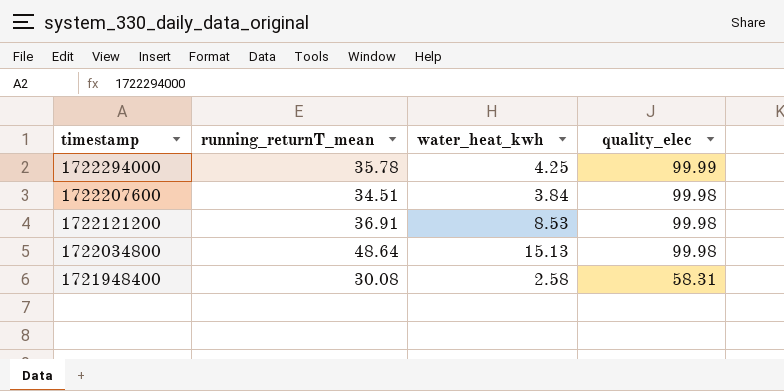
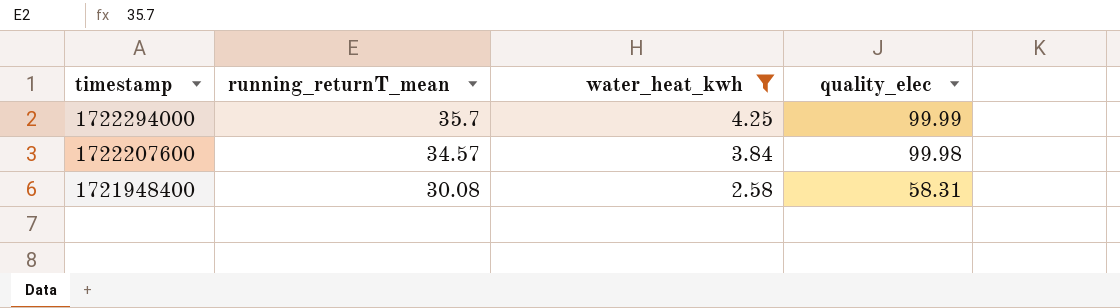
filter: none -> water_heat_kwh <= 4.25
1722294000 | running_returnT_mean: 35.78 -> 35.7
1722207600 | running_returnT_mean: 34.51 -> 34.57

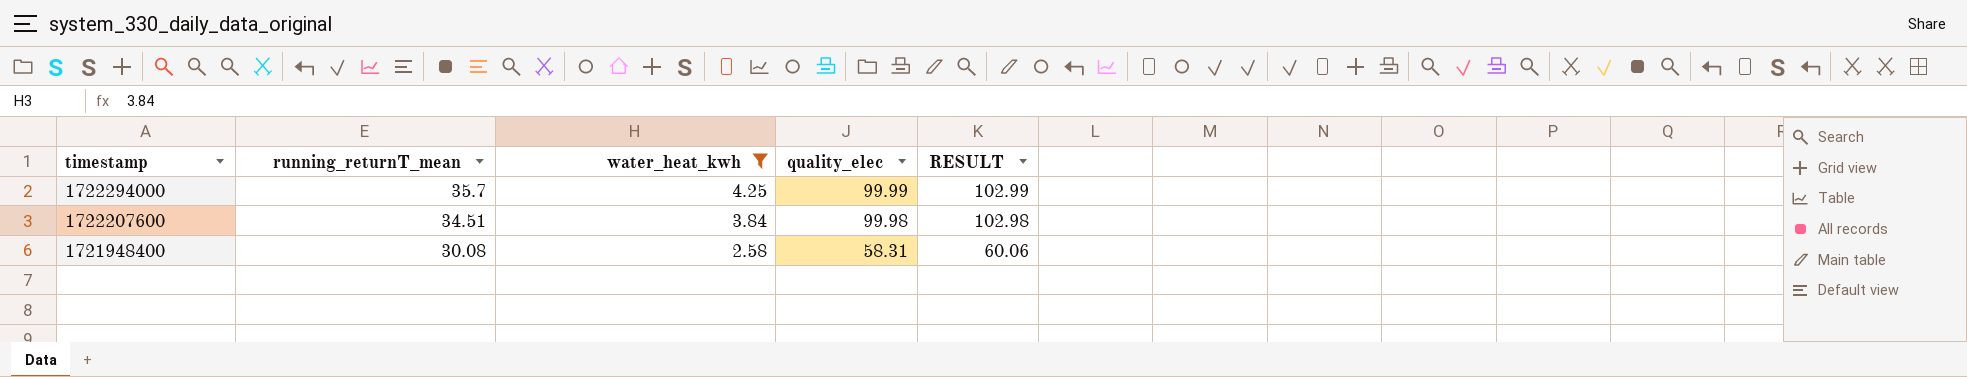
column RESULT | formula: none -> [quality_elec] * 1.03
1722207600 | running_returnT_mean: 34.57 -> 34.51

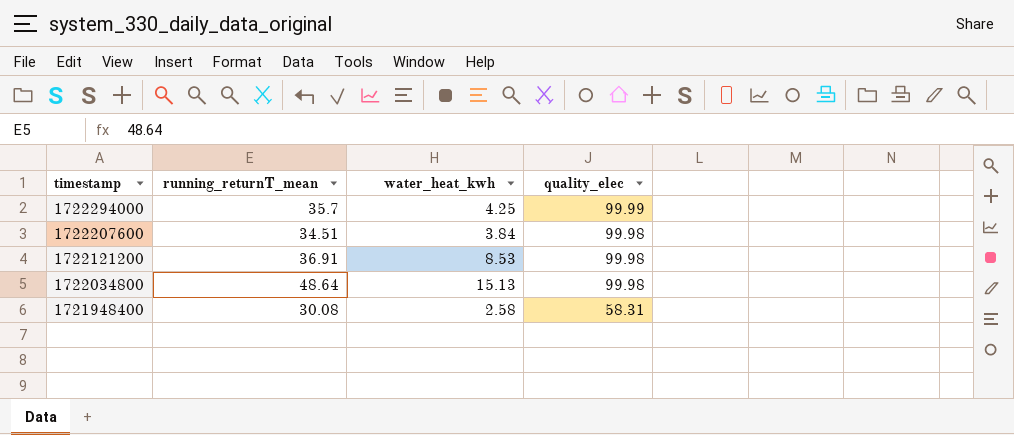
filter: water_heat_kwh <= 4.25 -> none
column RESULT | formula: [quality_elec] * 1.03 -> none

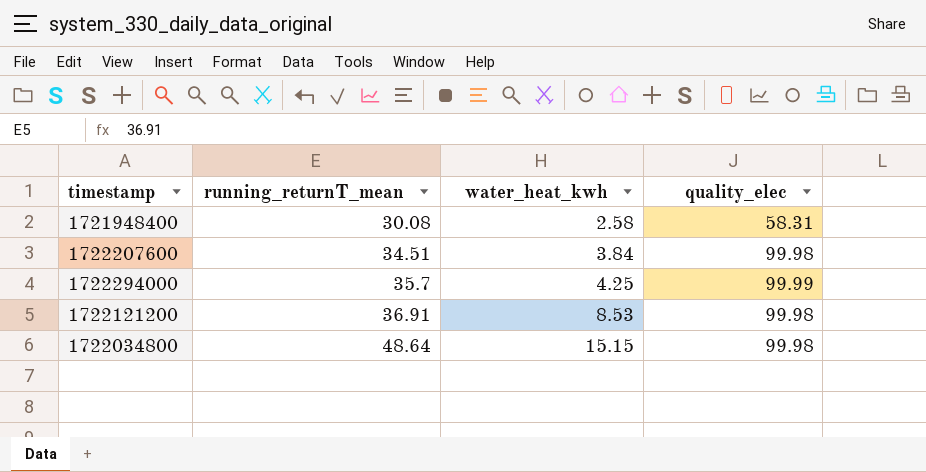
row order: timestamp descending -> running_returnT_mean ascending
1722034800 | water_heat_kwh: 15.13 -> 15.15

